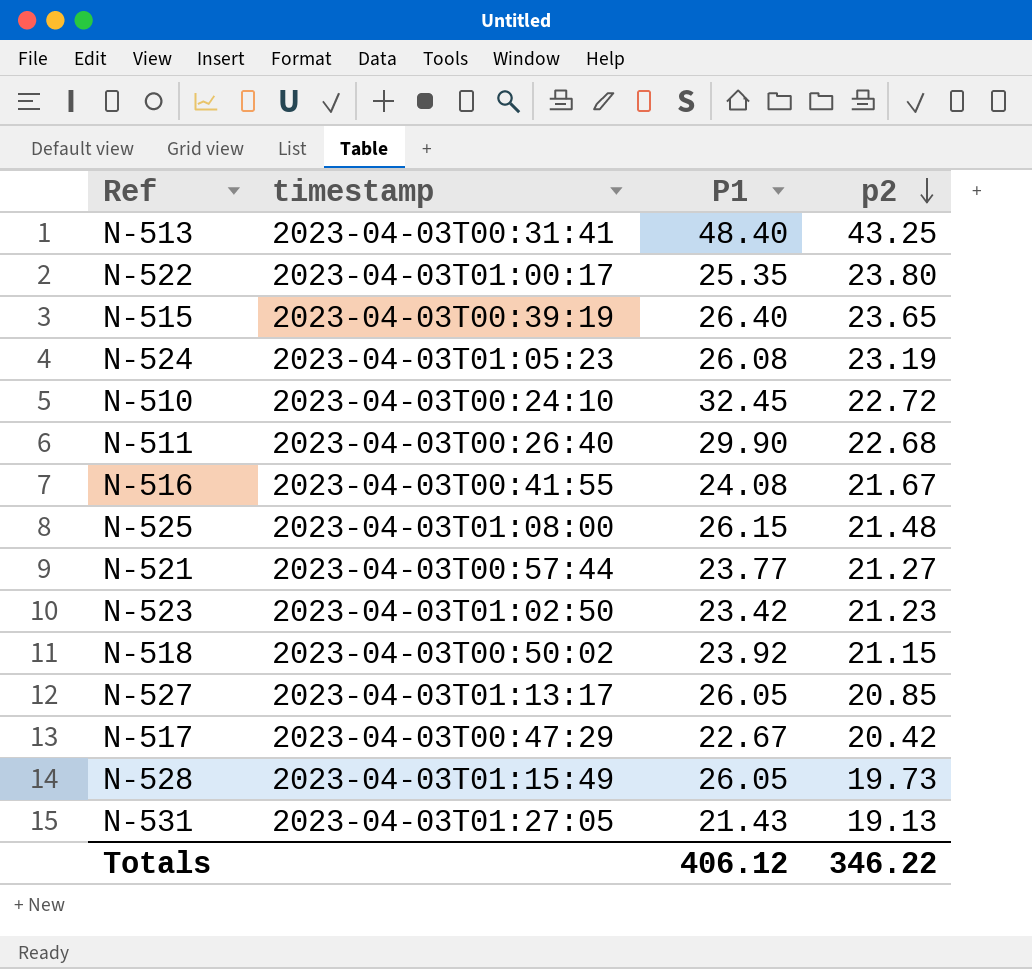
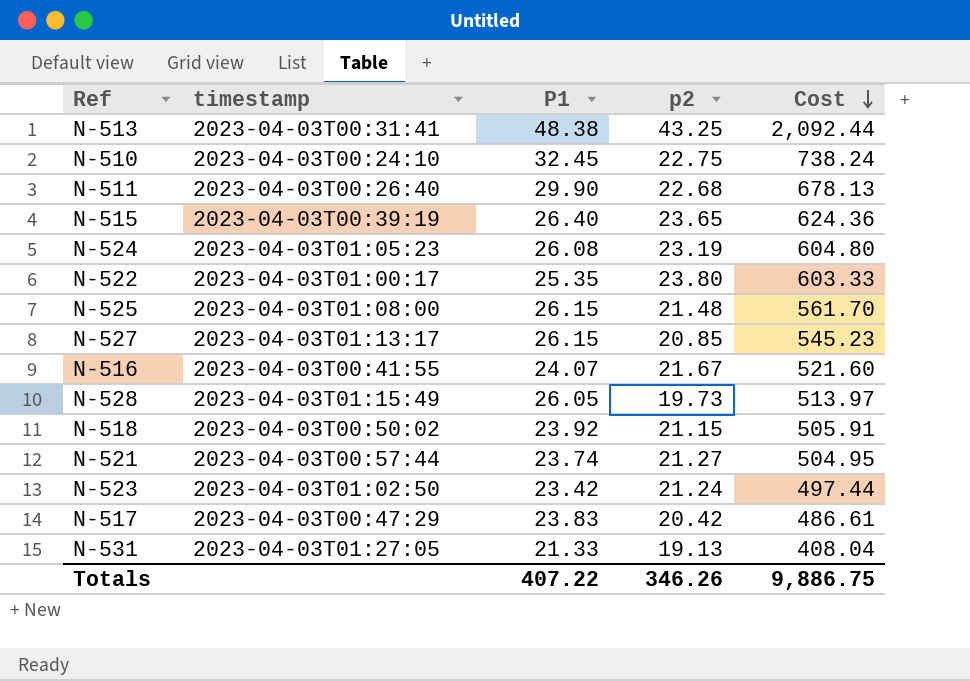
row order: p2 descending -> Cost descending
column Cost | formula: none -> [P1] * [p2]
N-513 | P1: 48.40 -> 48.38
N-510 | p2: 22.72 -> 22.75
N-527 | P1: 26.05 -> 26.15
N-516 | P1: 24.08 -> 24.07
N-521 | P1: 23.77 -> 23.74
N-523 | p2: 21.23 -> 21.24
N-517 | P1: 22.67 -> 23.83
N-531 | P1: 21.43 -> 21.33
Totals | P1: 406.12 -> 407.22
Totals | p2: 346.22 -> 346.26

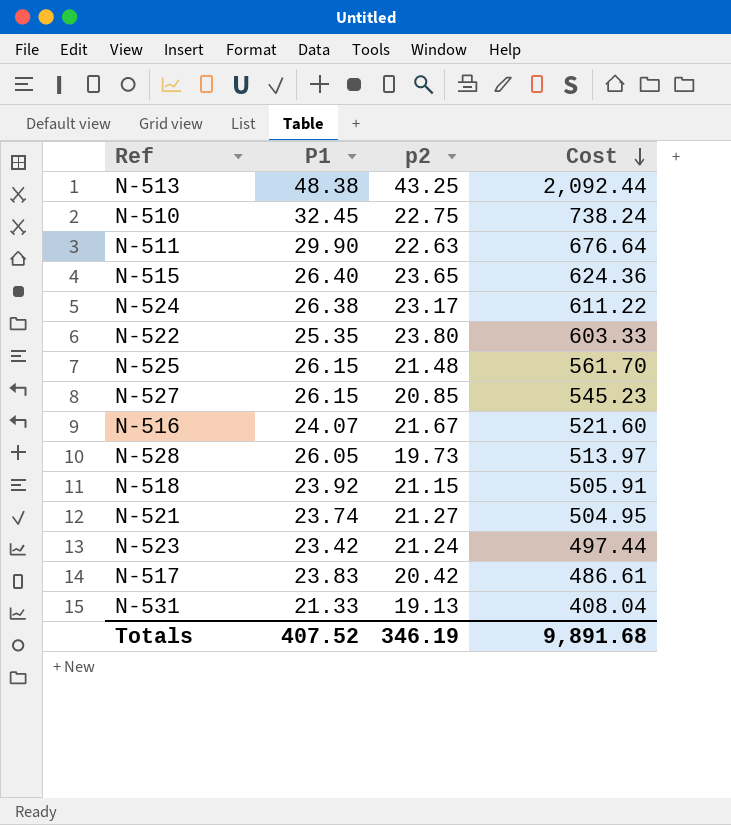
column timestamp | position: 2 -> none
N-511 | p2: 22.68 -> 22.63
N-511 | Cost: 678.13 -> 676.64
N-524 | P1: 26.08 -> 26.38
N-524 | p2: 23.19 -> 23.17
N-524 | Cost: 604.80 -> 611.22
Totals | P1: 407.22 -> 407.52
Totals | p2: 346.26 -> 346.19
Totals | Cost: 9,886.75 -> 9,891.68

